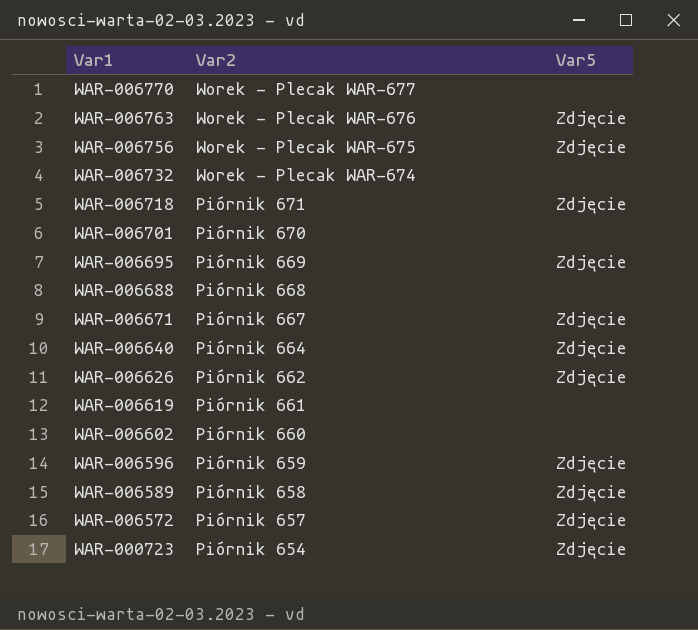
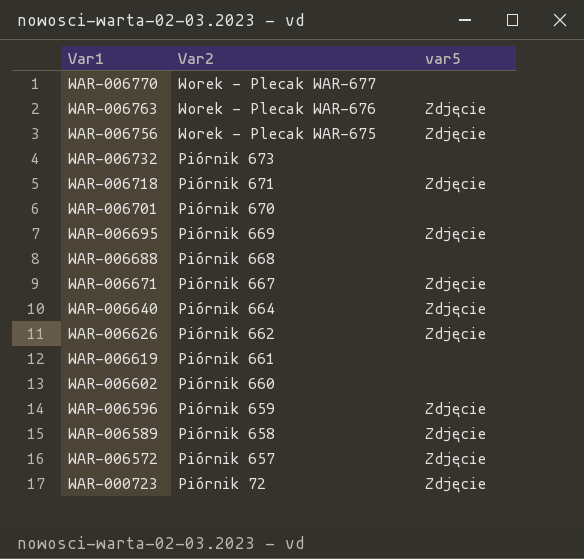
column name: Var5 -> var5
WAR-006732 | Var2: Worek - Plecak WAR-674 -> Piórnik 673
WAR-000723 | Var2: Piórnik 654 -> Piórnik 72

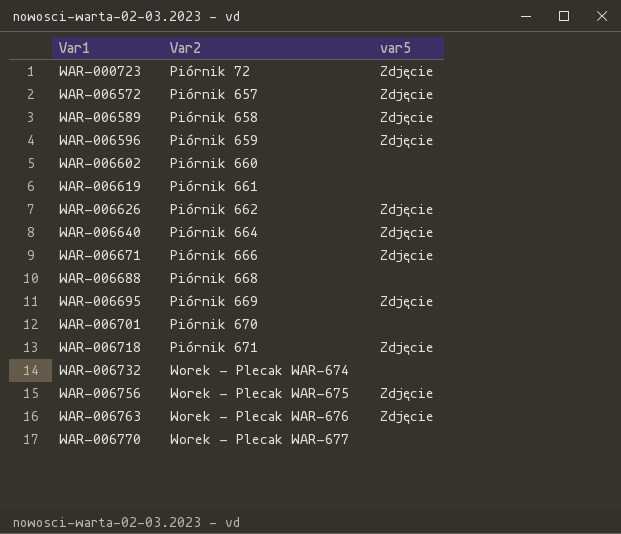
row order: Var1 descending -> Var1 ascending
WAR-006671 | Var2: Piórnik 667 -> Piórnik 666
WAR-006732 | Var2: Piórnik 673 -> Worek - Plecak WAR-674

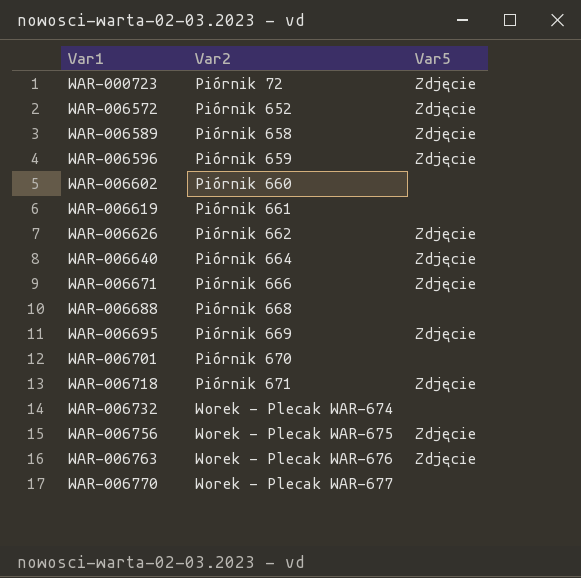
column name: var5 -> Var5
WAR-006572 | Var2: Piórnik 657 -> Piórnik 652

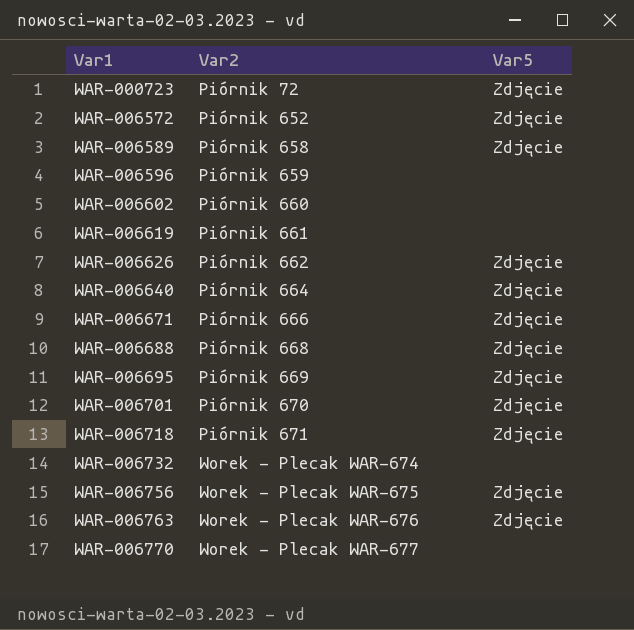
WAR-006596 | Var5: Zdjęcie -> none
WAR-006688 | Var5: none -> Zdjęcie
WAR-006701 | Var5: none -> Zdjęcie

